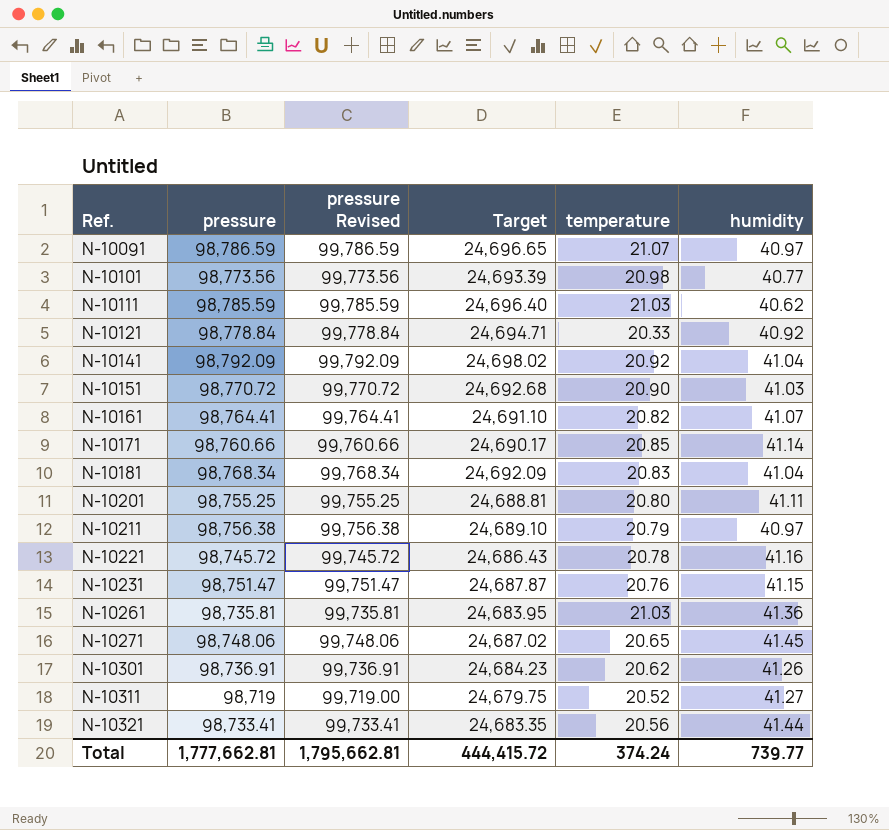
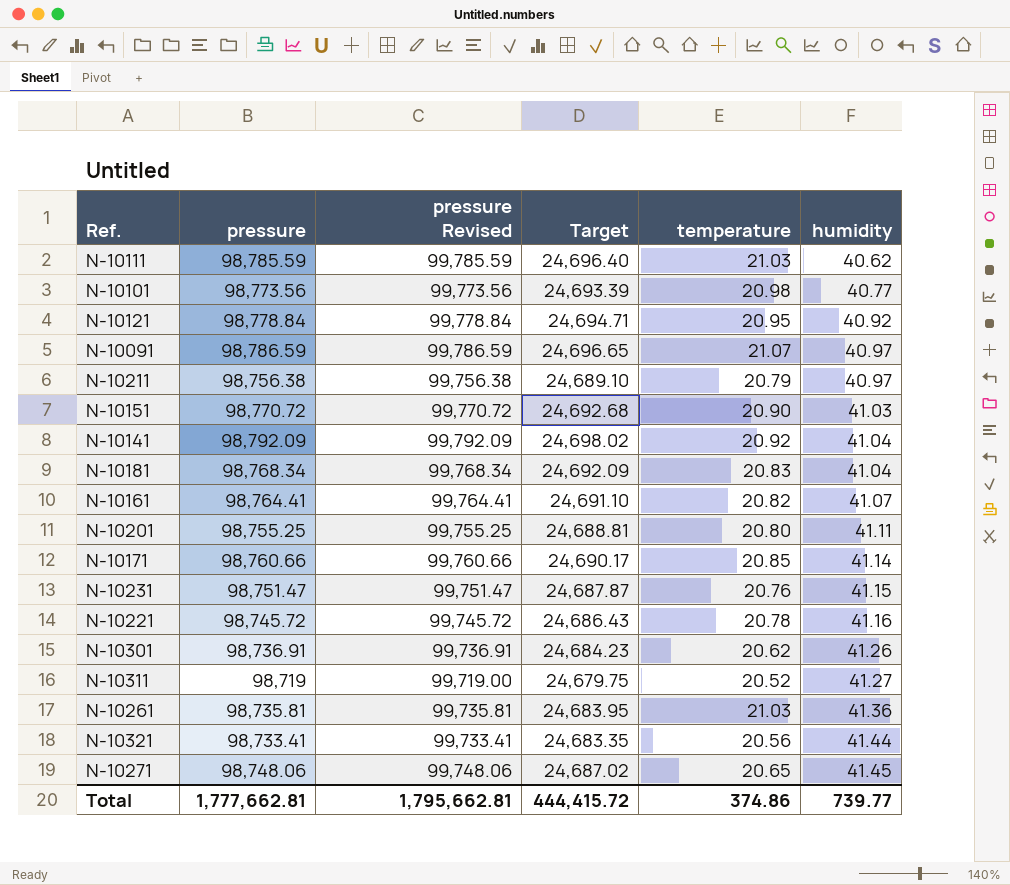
row order: Ref. ascending -> humidity ascending
N-10121 | temperature: 20.33 -> 20.95
Total | temperature: 374.24 -> 374.86

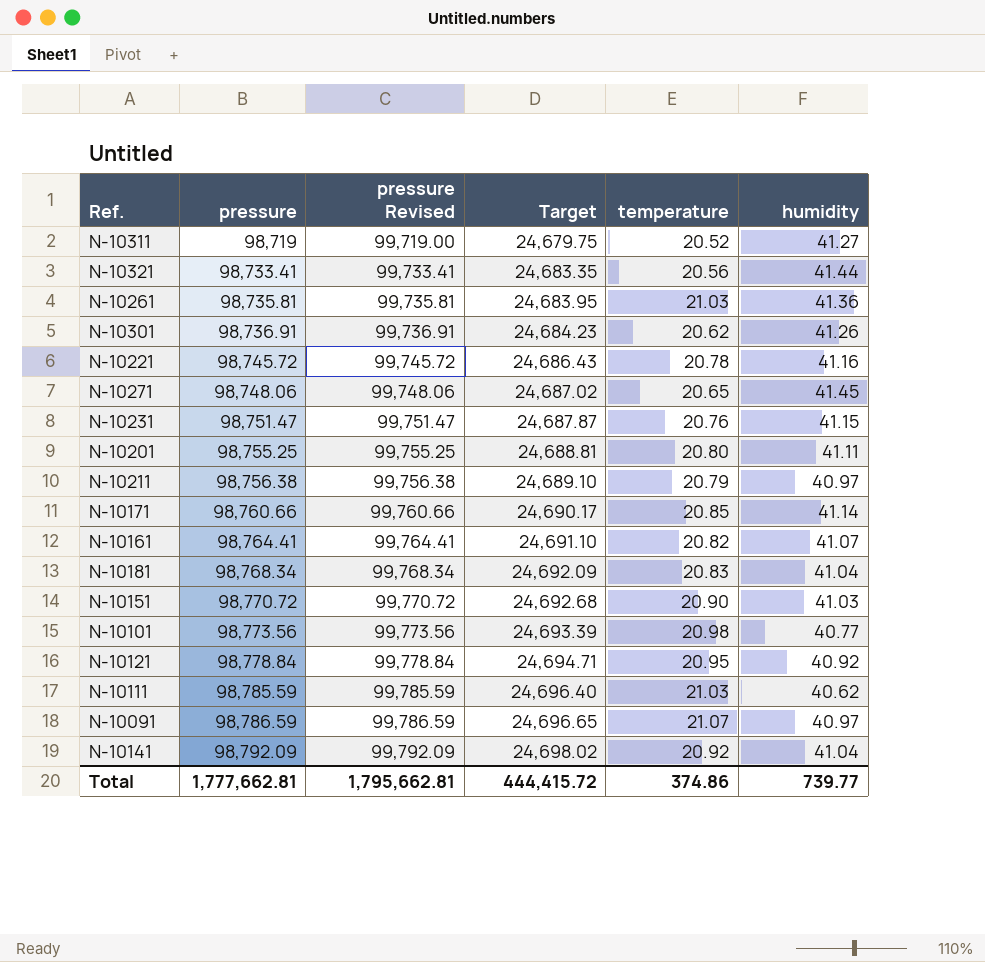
row order: humidity ascending -> pressure ascending

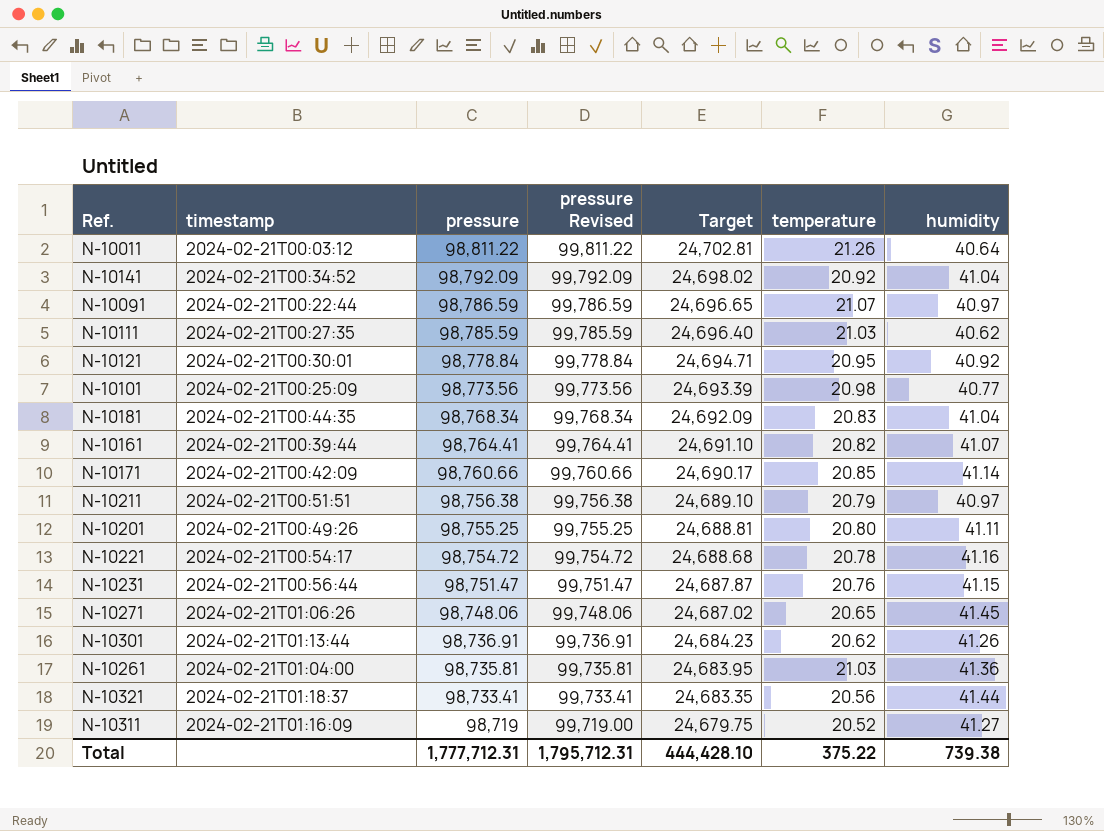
row order: pressure ascending -> pressure descending
column timestamp | position: none -> 2
row N-10151: 98,770.72 | 99,770.72 | 24,692.68 | 20.90 | 41.03 -> none
row N-10011: none -> 2024-02-21T00:03:12 | 98,811.22 | 99,811.22 | 24,702.81 | 21.26 | 40.64
N-10221 | pressure: 98,745.72 -> 98,754.72
N-10221 | pressure Revised: 99,745.72 -> 99,754.72
N-10221 | Target: 24,686.43 -> 24,688.68
Total | pressure: 1,777,662.81 -> 1,777,712.31
Total | pressure Revised: 1,795,662.81 -> 1,795,712.31
Total | Target: 444,415.72 -> 444,428.10
Total | temperature: 374.86 -> 375.22
Total | humidity: 739.77 -> 739.38

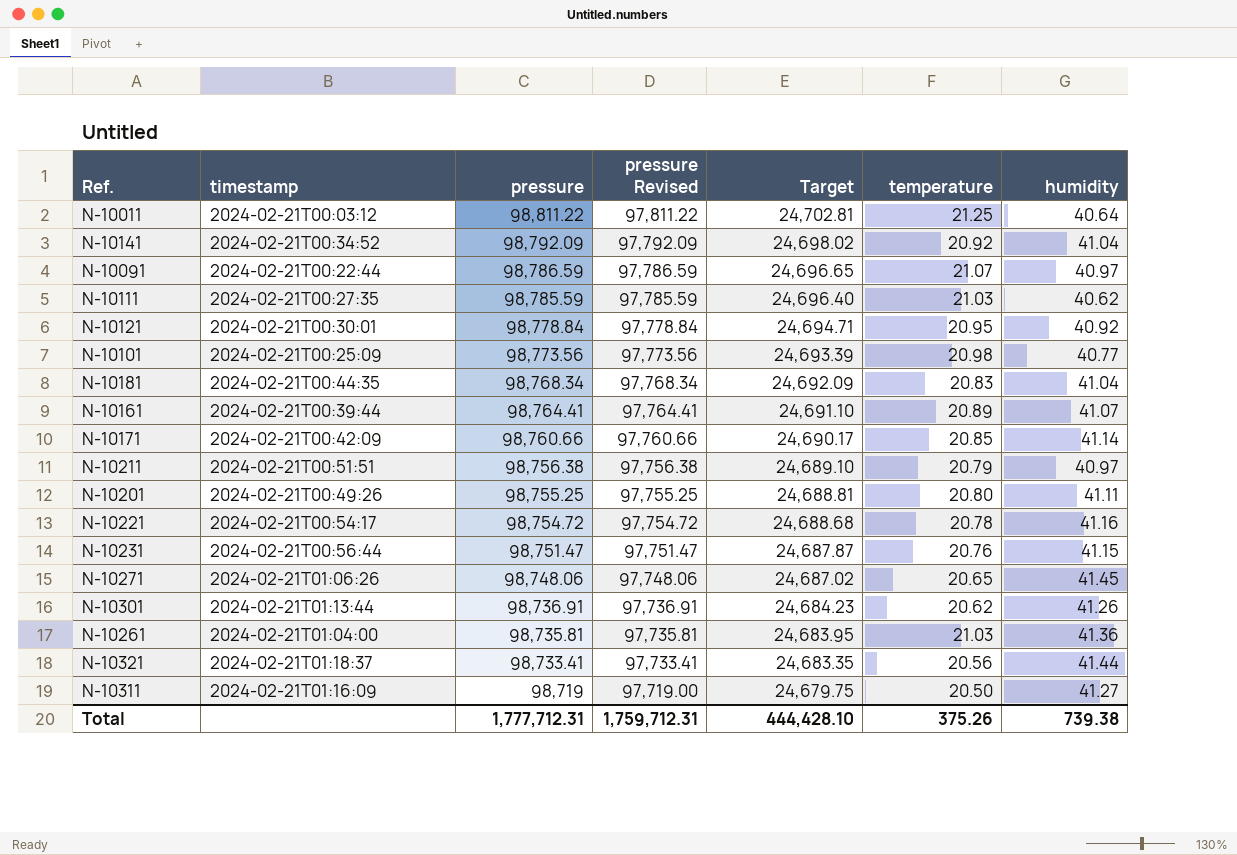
column pressure Revised | formula: [pressure] + 1000 -> [pressure] - 1000
N-10011 | temperature: 21.26 -> 21.25
N-10161 | temperature: 20.82 -> 20.89
N-10311 | temperature: 20.52 -> 20.50
Total | pressure Revised: 1,795,712.31 -> 1,759,712.31
Total | temperature: 375.22 -> 375.26

